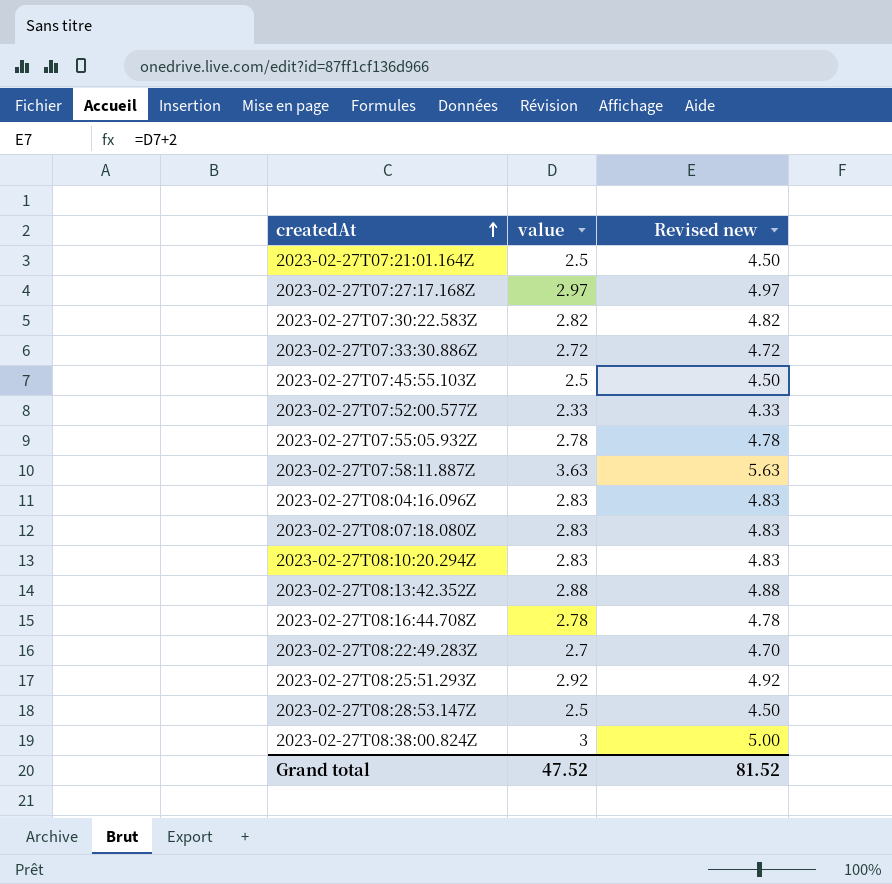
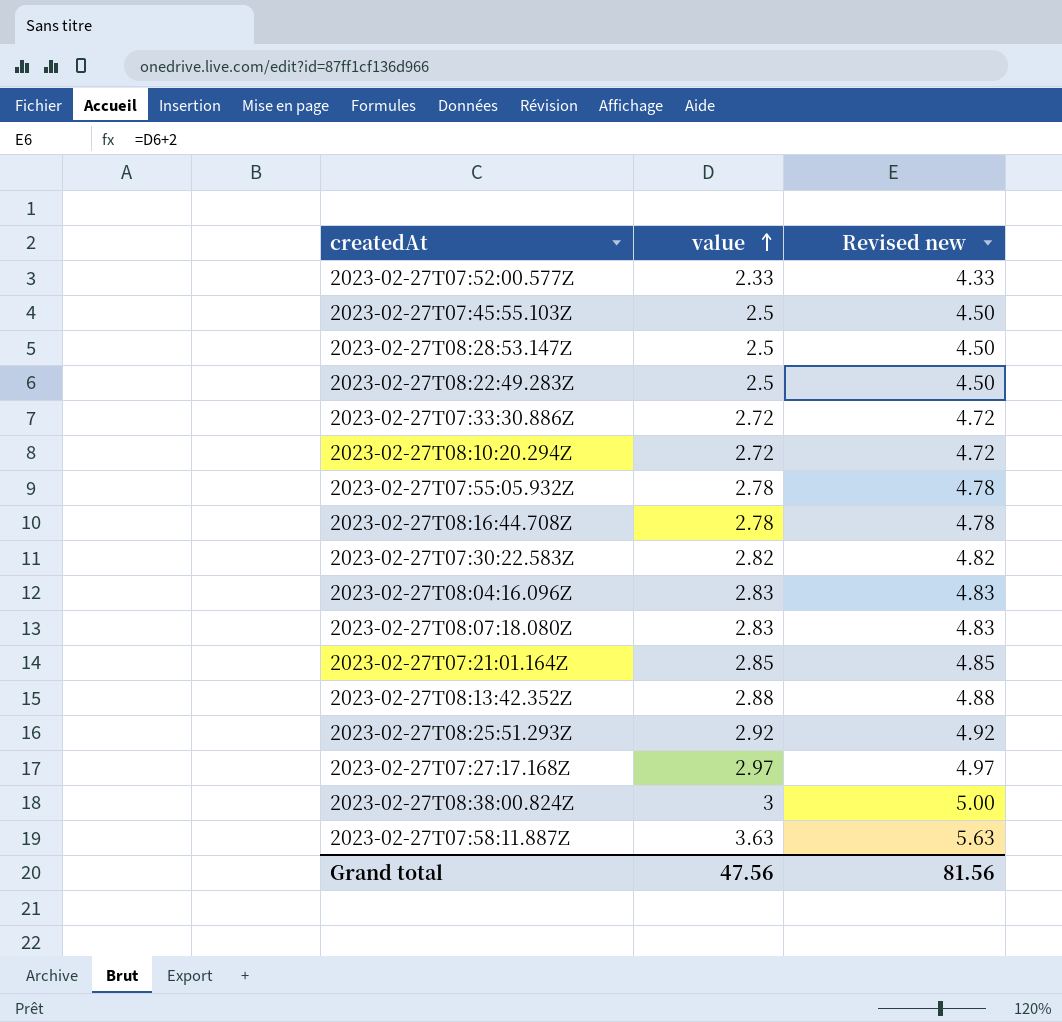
row order: createdAt ascending -> value ascending
2023-02-27T08:22:49.283Z | value: 2.7 -> 2.5
2023-02-27T08:22:49.283Z | Revised new: 4.70 -> 4.50
2023-02-27T08:10:20.294Z | value: 2.83 -> 2.72
2023-02-27T08:10:20.294Z | Revised new: 4.83 -> 4.72
2023-02-27T07:21:01.164Z | value: 2.5 -> 2.85
2023-02-27T07:21:01.164Z | Revised new: 4.50 -> 4.85
Grand total | value: 47.52 -> 47.56
Grand total | Revised new: 81.52 -> 81.56

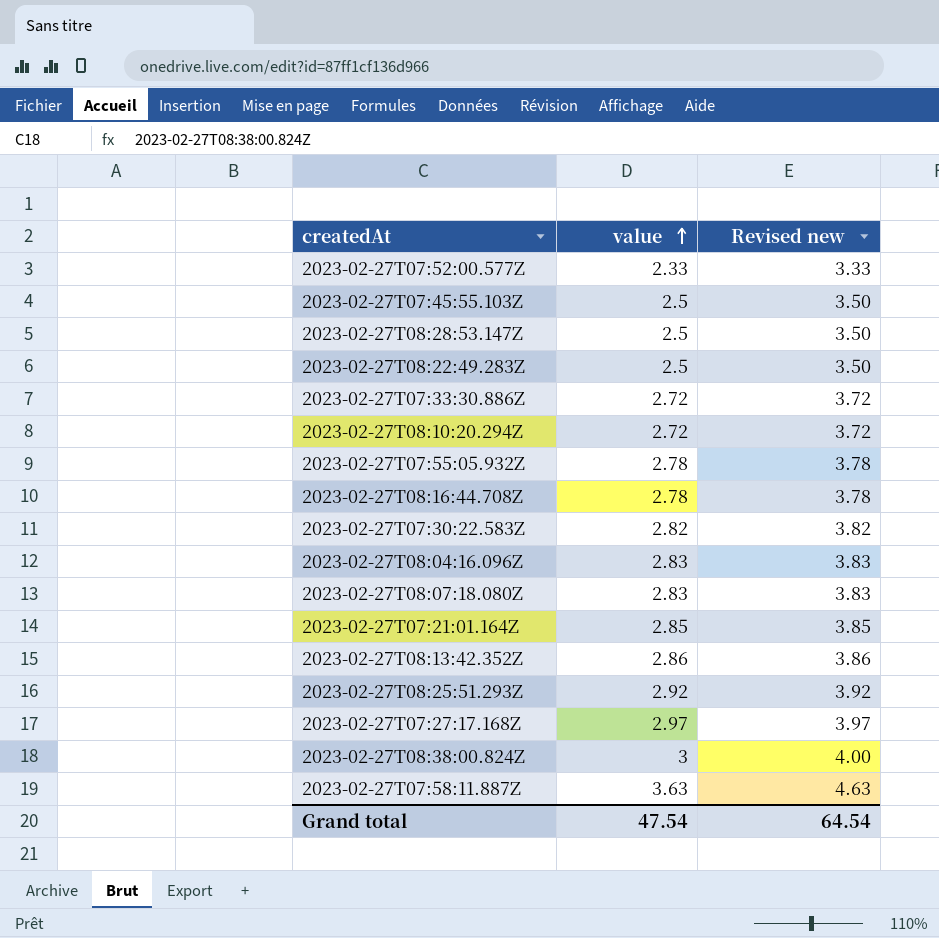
column Revised new | formula: [value] + 2 -> [value] + 1
2023-02-27T08:13:42.352Z | value: 2.88 -> 2.86
Grand total | value: 47.56 -> 47.54
Grand total | Revised new: 81.56 -> 64.54

